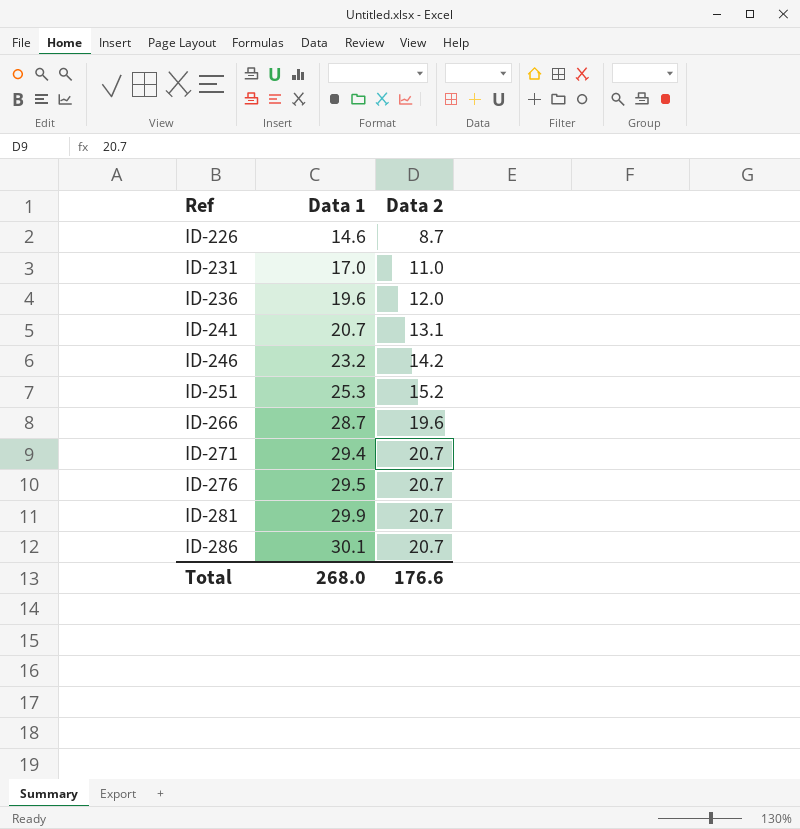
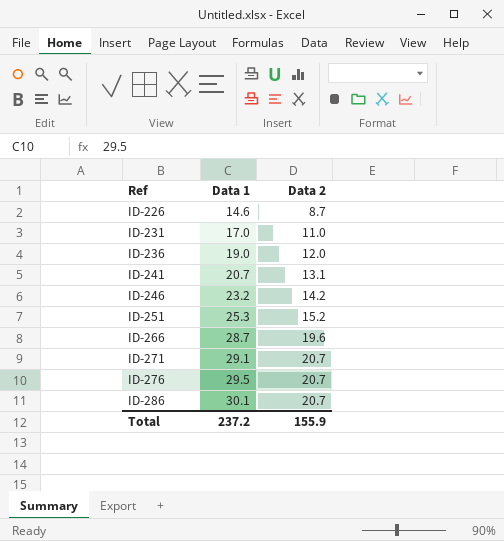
row ID-281: 29.9 | 20.7 -> none
ID-236 | Data 1: 19.6 -> 19.0
ID-271 | Data 1: 29.4 -> 29.1
Total | Data 1: 268.0 -> 237.2
Total | Data 2: 176.6 -> 155.9

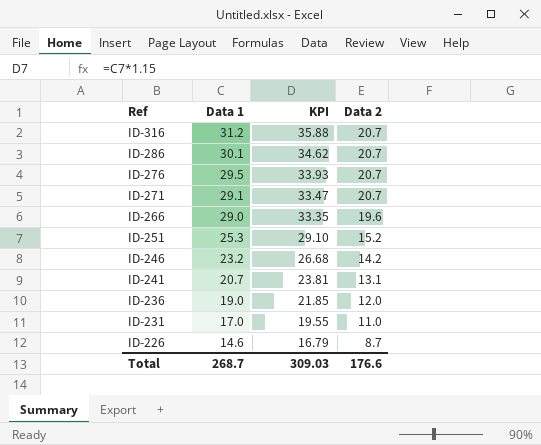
row order: Ref ascending -> Ref descending
column KPI | formula: none -> [Data 1] * 1.15
row ID-316: none -> 31.2 | 35.88 | 20.7
ID-266 | Data 1: 28.7 -> 29.0
Total | Data 1: 237.2 -> 268.7
Total | Data 2: 155.9 -> 176.6

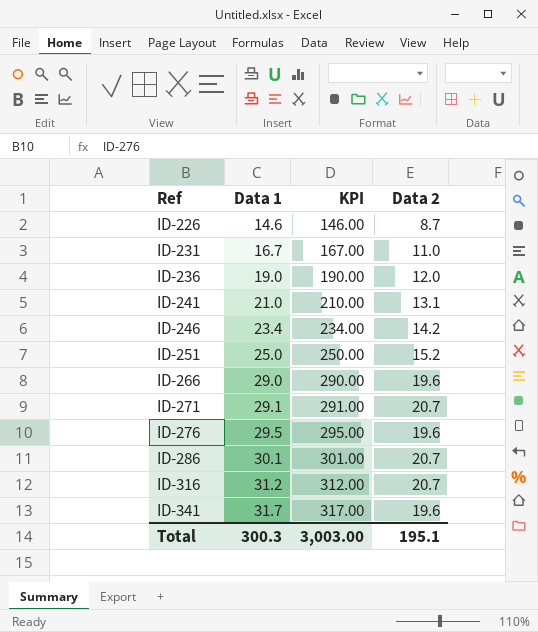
row order: Ref descending -> Ref ascending
column KPI | formula: [Data 1] * 1.15 -> [Data 1] * 10
ID-231 | Data 1: 17.0 -> 16.7
ID-241 | Data 1: 20.7 -> 21.0
ID-246 | Data 1: 23.2 -> 23.4
ID-251 | Data 1: 25.3 -> 25.0
ID-276 | Data 2: 20.7 -> 19.6
row ID-341: none -> 31.7 | 317.00 | 19.6
Total | Data 1: 268.7 -> 300.3
Total | KPI: 309.03 -> 3,003.00
Total | Data 2: 176.6 -> 195.1

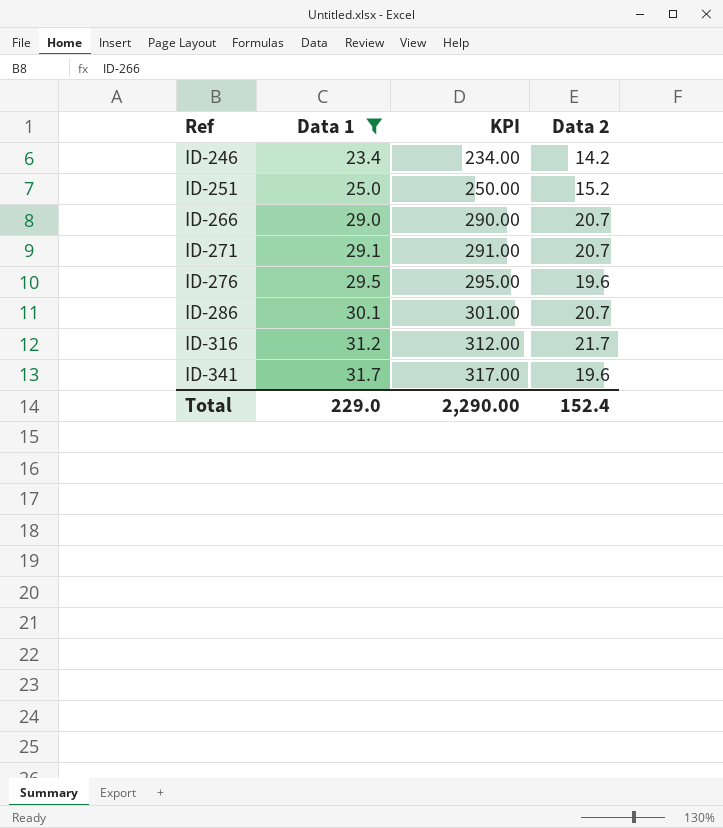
filter: none -> Data 1 >= 23.4
ID-266 | Data 2: 19.6 -> 20.7
ID-316 | Data 2: 20.7 -> 21.7
Total | Data 1: 300.3 -> 229.0
Total | KPI: 3,003.00 -> 2,290.00
Total | Data 2: 195.1 -> 152.4

